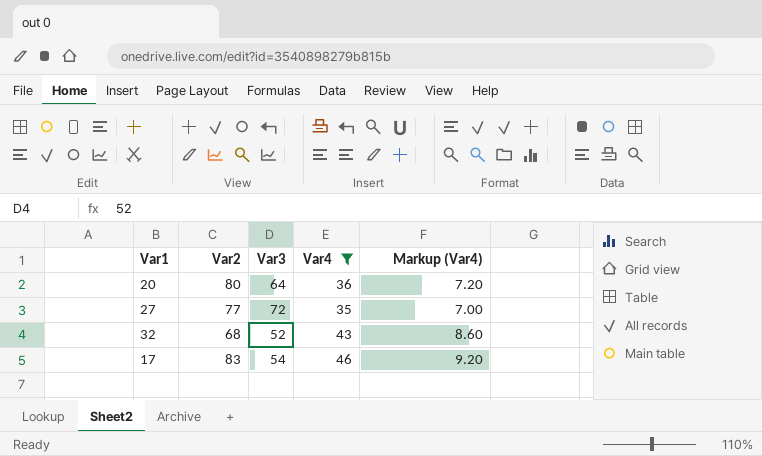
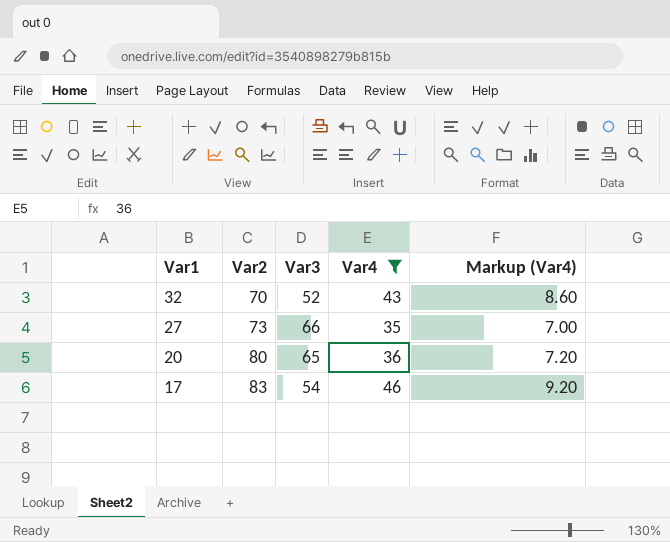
row order: none -> Var1 descending
32 | Var2: 68 -> 70
27 | Var2: 77 -> 73
27 | Var3: 72 -> 66
20 | Var3: 64 -> 65

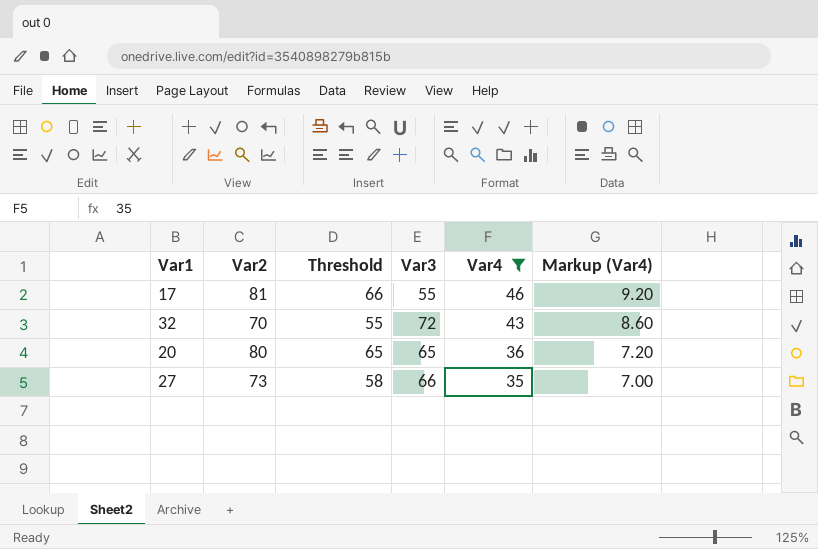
row order: Var1 descending -> Var4 descending
column Threshold | formula: none -> [Var2] - 15
17 | Var2: 83 -> 81
17 | Var3: 54 -> 55
32 | Var3: 52 -> 72

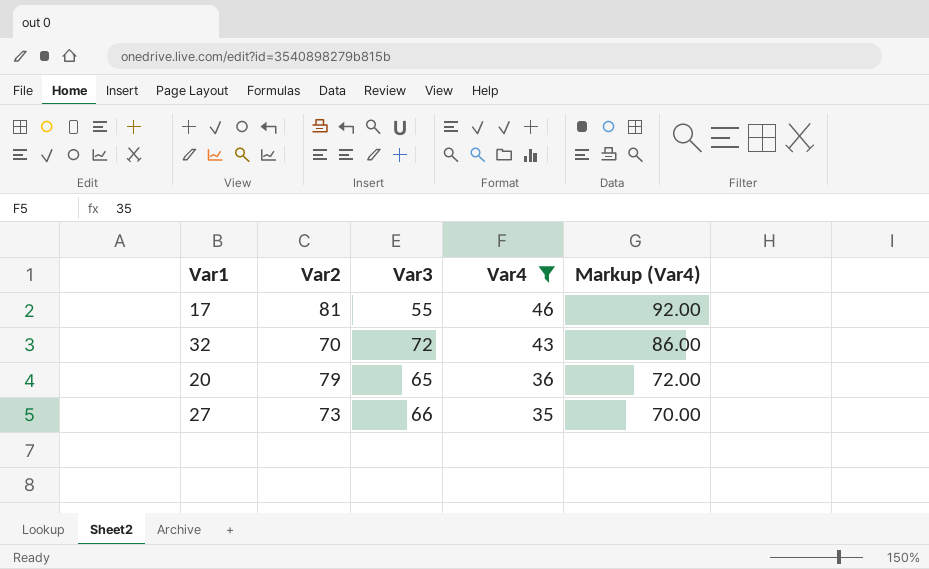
column Threshold | formula: [Var2] - 15 -> none
column Markup (Var4) | formula: [Var4] * 0.2 -> [Var4] * 2
20 | Var2: 80 -> 79

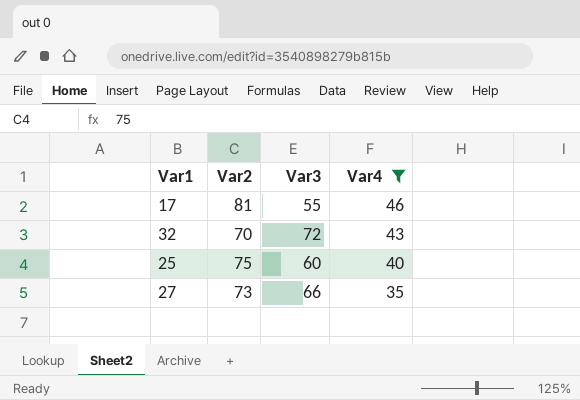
column Markup (Var4) | formula: [Var4] * 2 -> none
row 20: 79 | 65 | 36 | 72.00 -> none
row 25: none -> 75 | 60 | 40

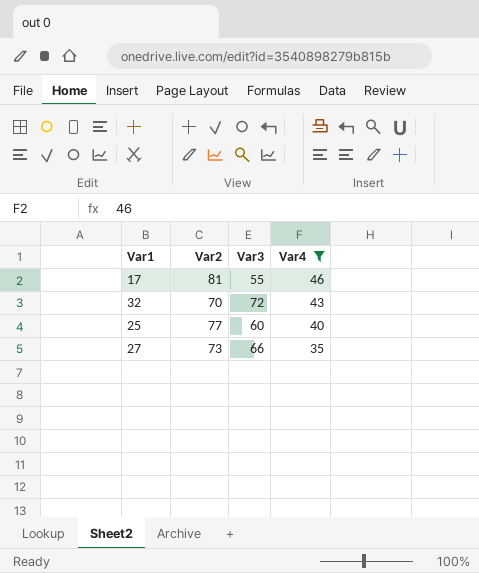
25 | Var2: 75 -> 77

